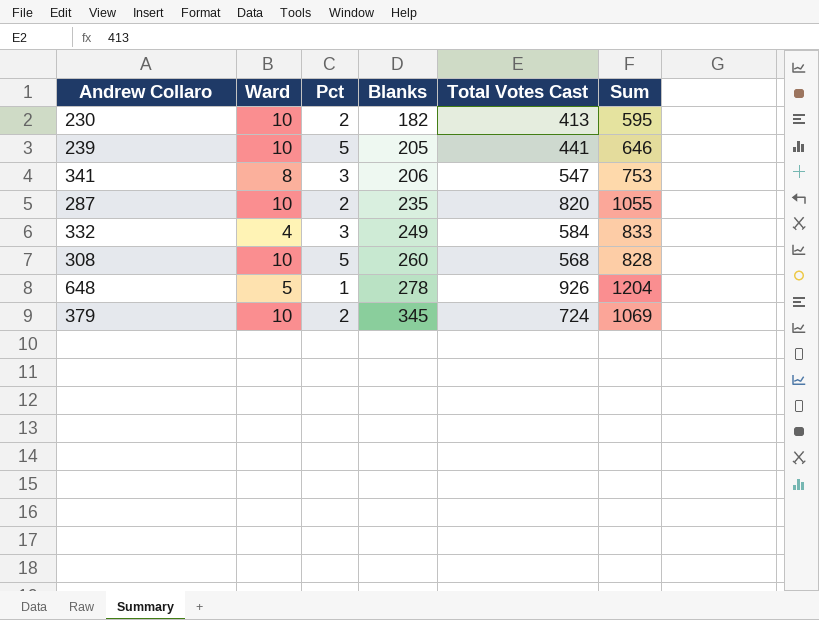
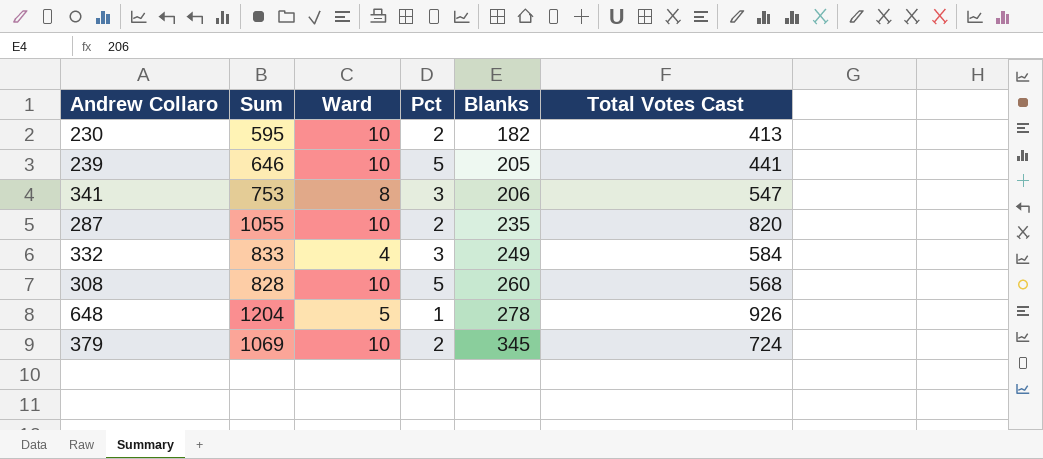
column Sum | position: 6 -> 2

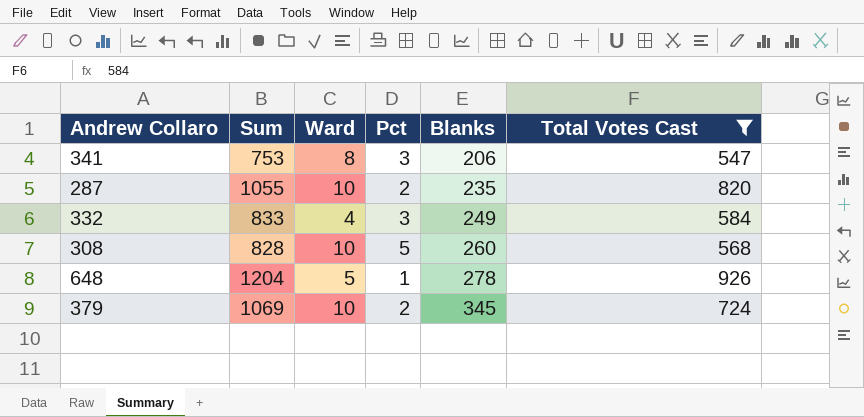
filter: none -> Total Votes Cast >= 547

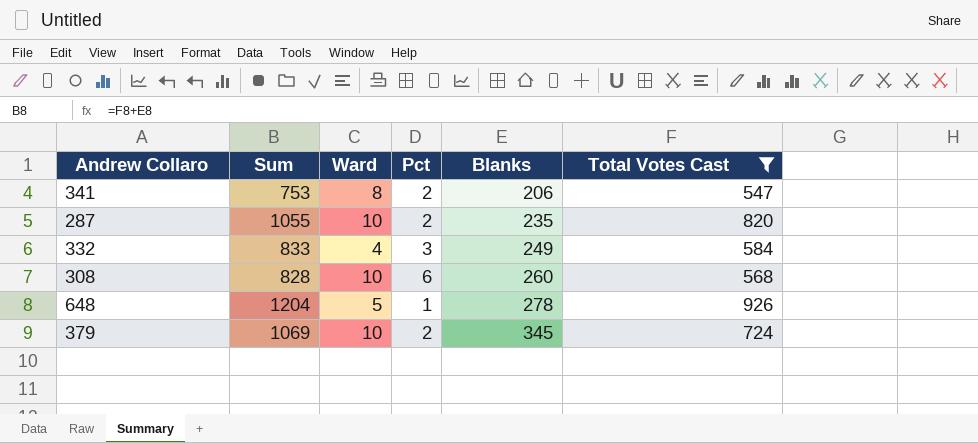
341 | Pct: 3 -> 2
308 | Pct: 5 -> 6

